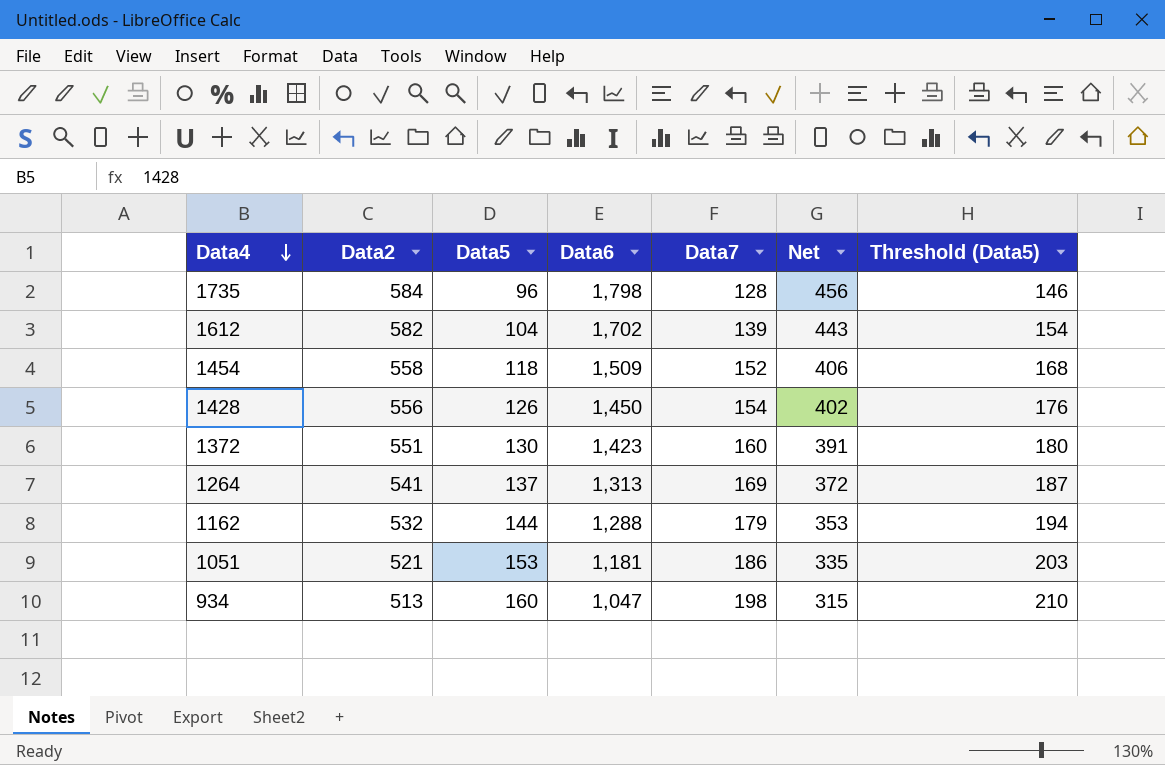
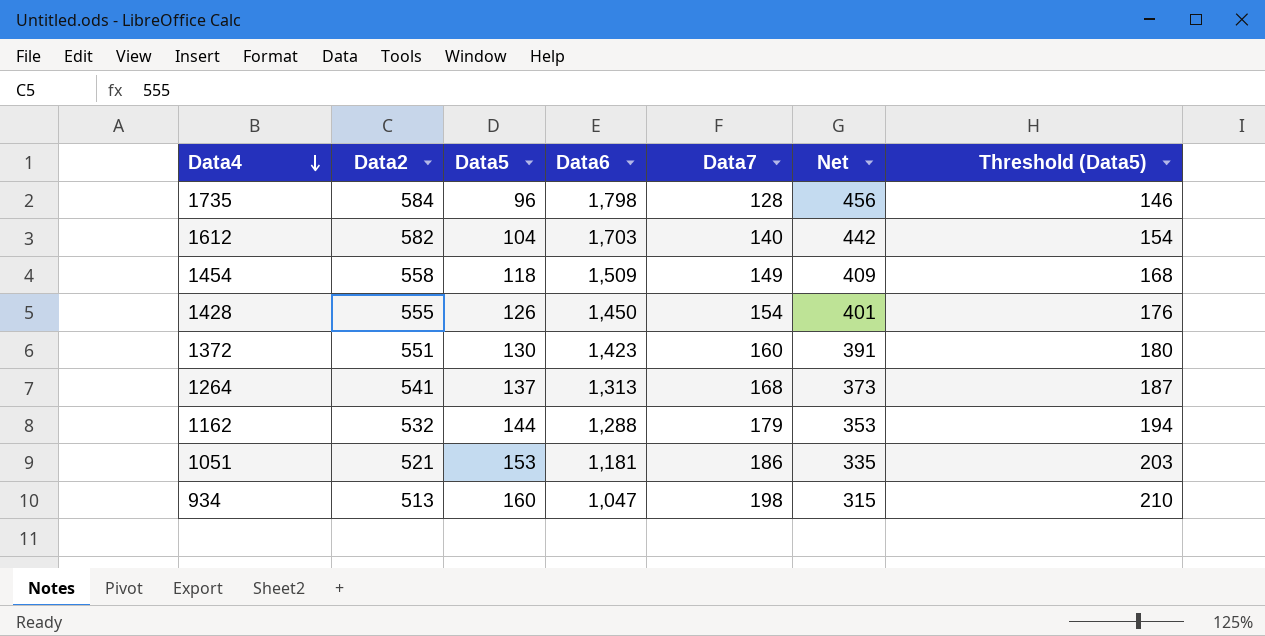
1612 | Data6: 1,702 -> 1,703
1612 | Data7: 139 -> 140
1612 | Net: 443 -> 442
1454 | Data7: 152 -> 149
1454 | Net: 406 -> 409
1428 | Data2: 556 -> 555
1428 | Net: 402 -> 401
1264 | Data7: 169 -> 168
1264 | Net: 372 -> 373

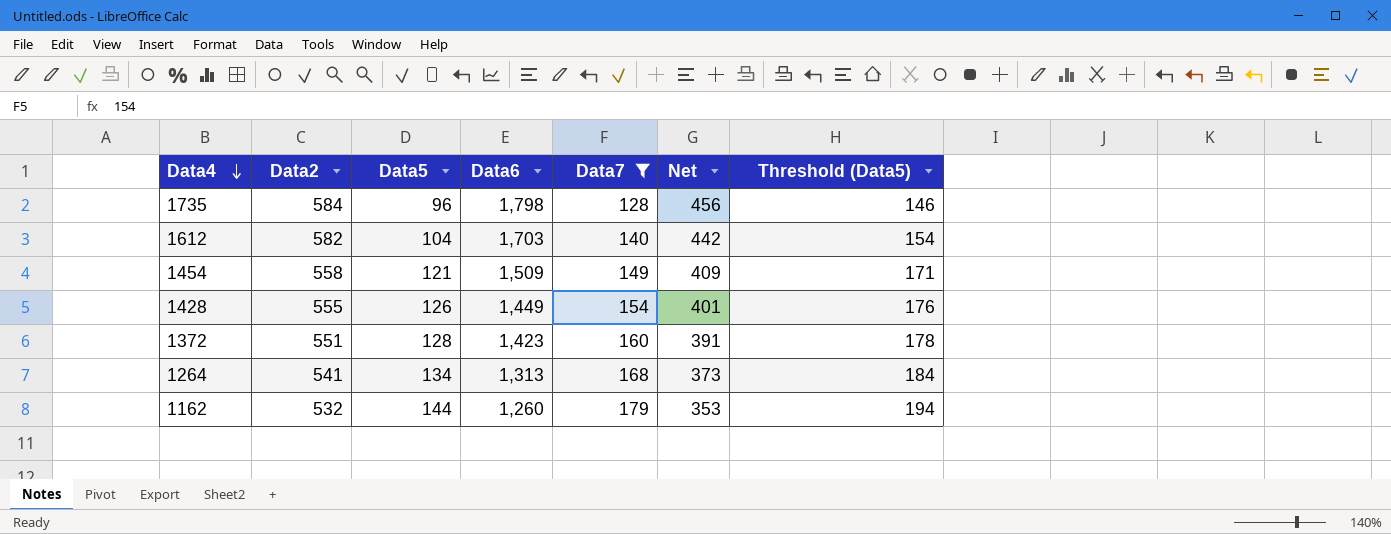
filter: none -> Data7 <= 179
1454 | Data5: 118 -> 121
1454 | Threshold (Data5): 168 -> 171
1428 | Data6: 1,450 -> 1,449
1372 | Data5: 130 -> 128
1372 | Threshold (Data5): 180 -> 178
1264 | Data5: 137 -> 134
1264 | Threshold (Data5): 187 -> 184
1162 | Data6: 1,288 -> 1,260

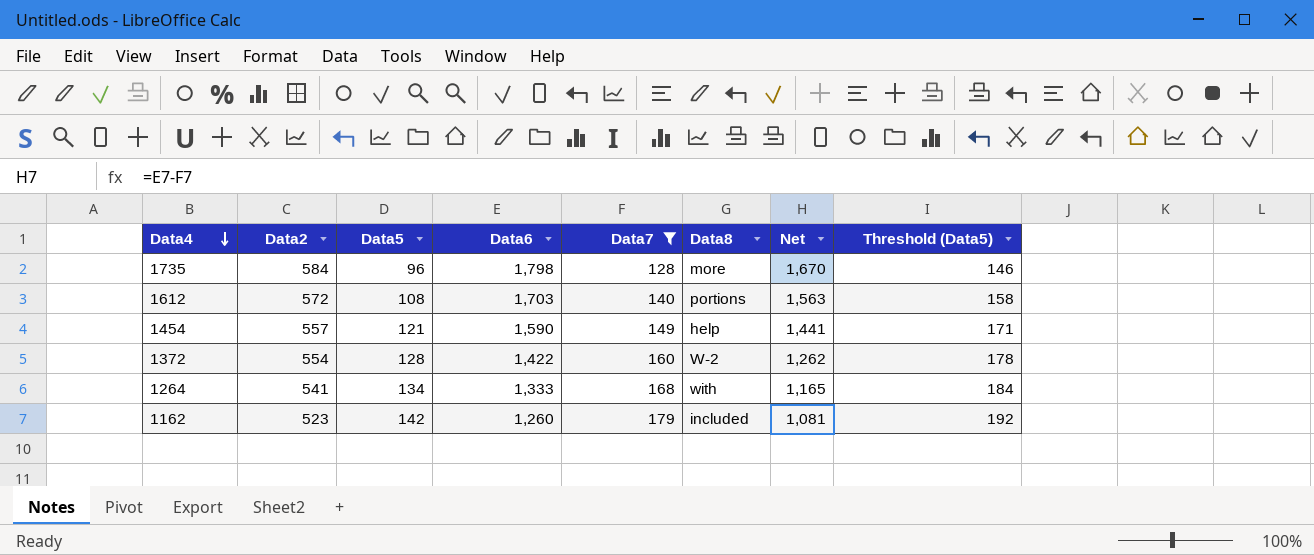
column Data8 | position: none -> 6
column Net | formula: [Data2] - [Data7] -> [Data6] - [Data7]
row 1428: 555 | 126 | 1,449 | 154 | 401 | 176 -> none
1612 | Data2: 582 -> 572
1612 | Data5: 104 -> 108
1612 | Threshold (Data5): 154 -> 158
1454 | Data2: 558 -> 557
1454 | Data6: 1,509 -> 1,590
1372 | Data2: 551 -> 554
1372 | Data6: 1,423 -> 1,422
1264 | Data6: 1,313 -> 1,333
1162 | Data2: 532 -> 523
1162 | Data5: 144 -> 142
1162 | Threshold (Data5): 194 -> 192

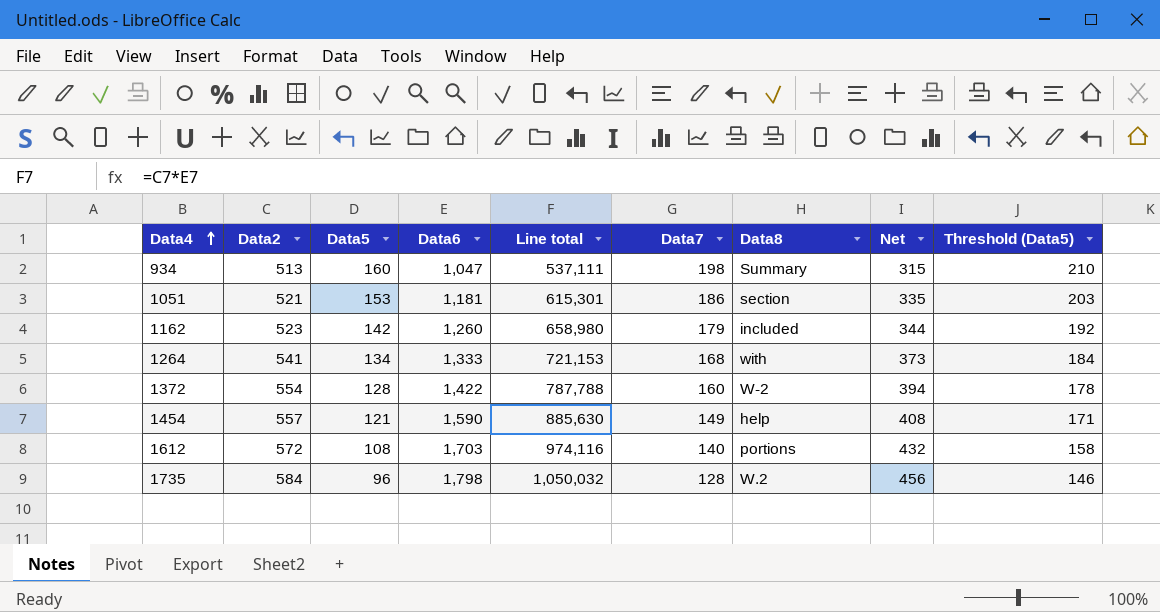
filter: Data7 <= 179 -> none
row order: Data4 descending -> Data4 ascending
column Line total | formula: none -> [Data2] * [Data6]
column Net | formula: [Data6] - [Data7] -> [Data2] - [Data7]
1735 | Data8: more -> W.2

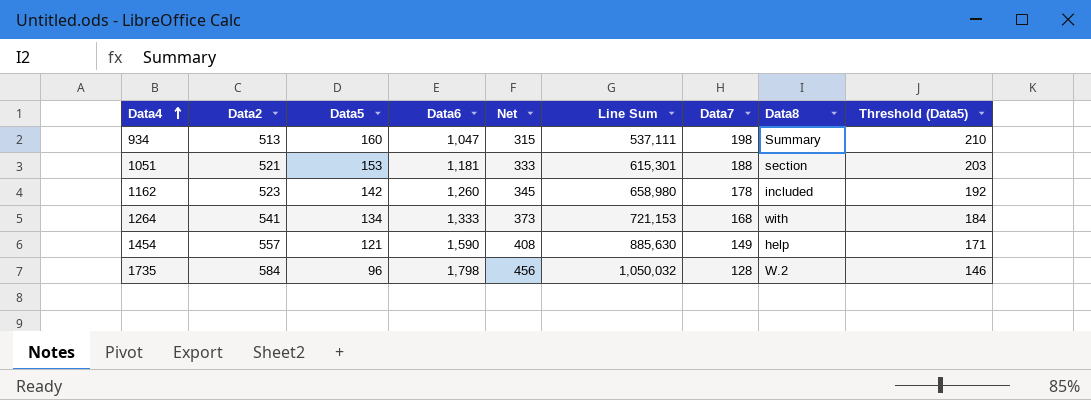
column Net | position: 8 -> 5
column name: Line total -> Line Sum
row 1372: 554 | 128 | 1,422 | 787,788 | 160 | W-2 | 394 | 178 -> none
row 1612: 572 | 108 | 1,703 | 974,116 | 140 | portions | 432 | 158 -> none
1051 | Net: 335 -> 333
1051 | Data7: 186 -> 188
1162 | Net: 344 -> 345
1162 | Data7: 179 -> 178

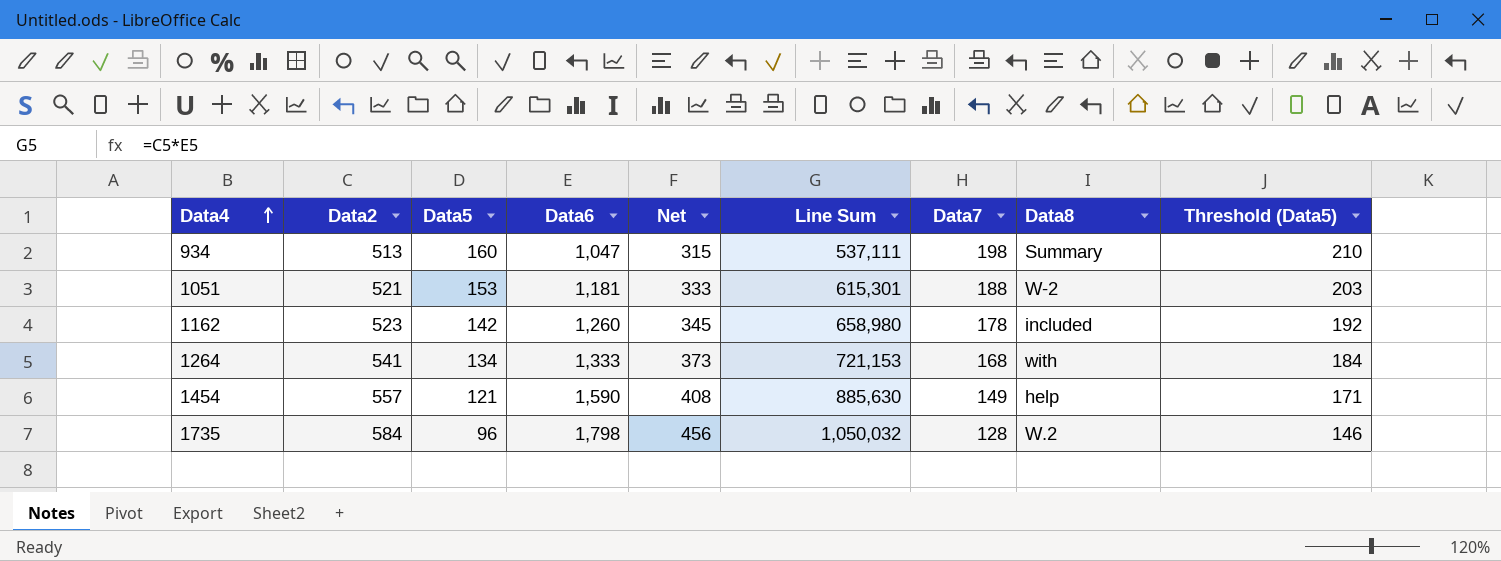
1051 | Data8: section -> W-2

